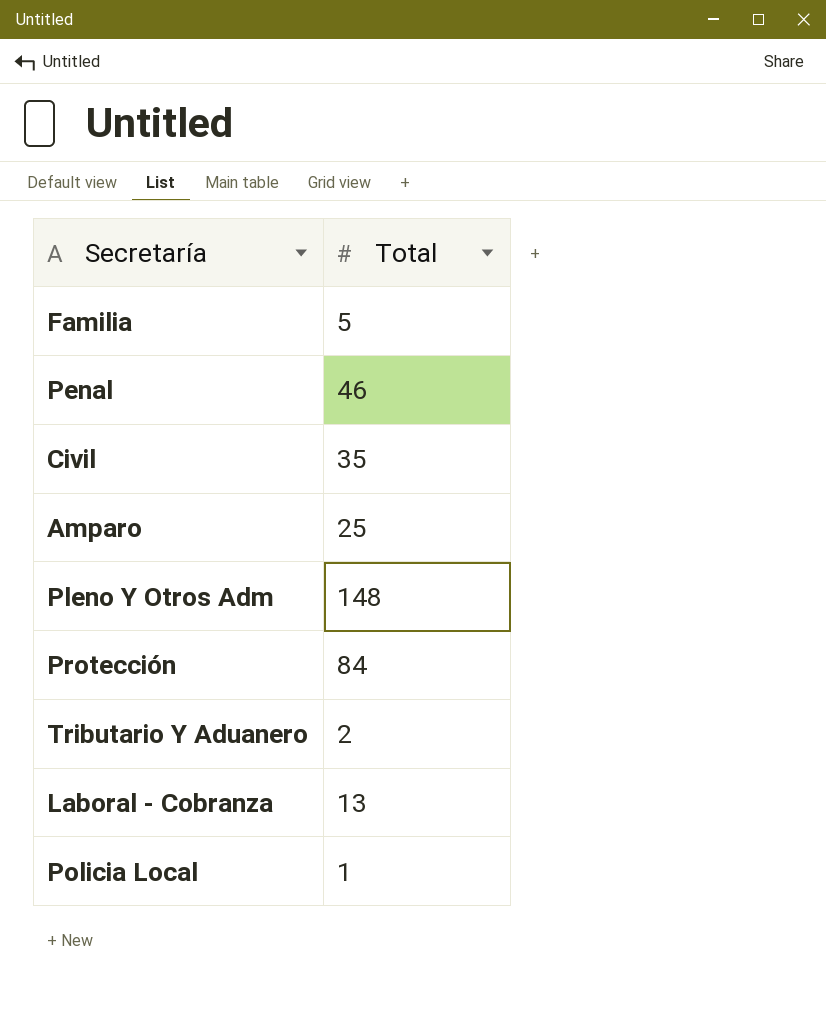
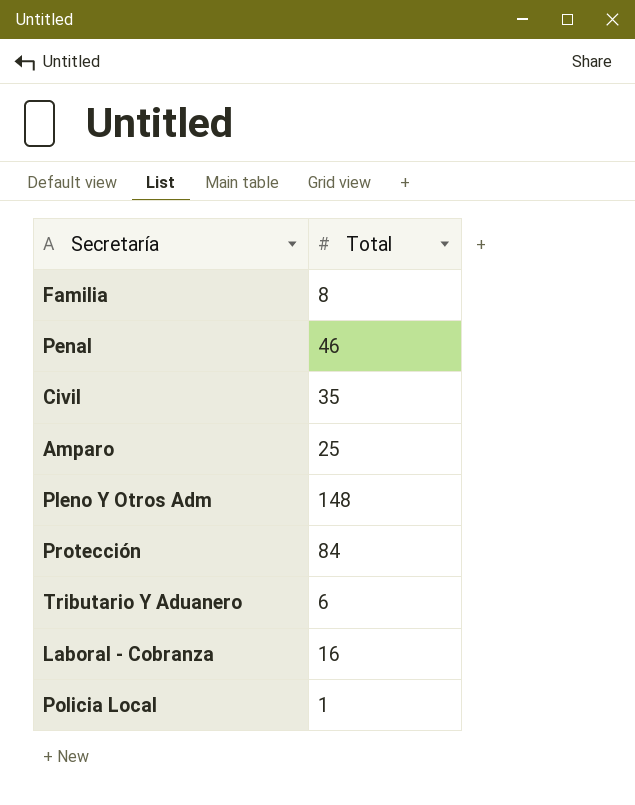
Familia | Total: 5 -> 8
Tributario Y Aduanero | Total: 2 -> 6
Laboral - Cobranza | Total: 13 -> 16

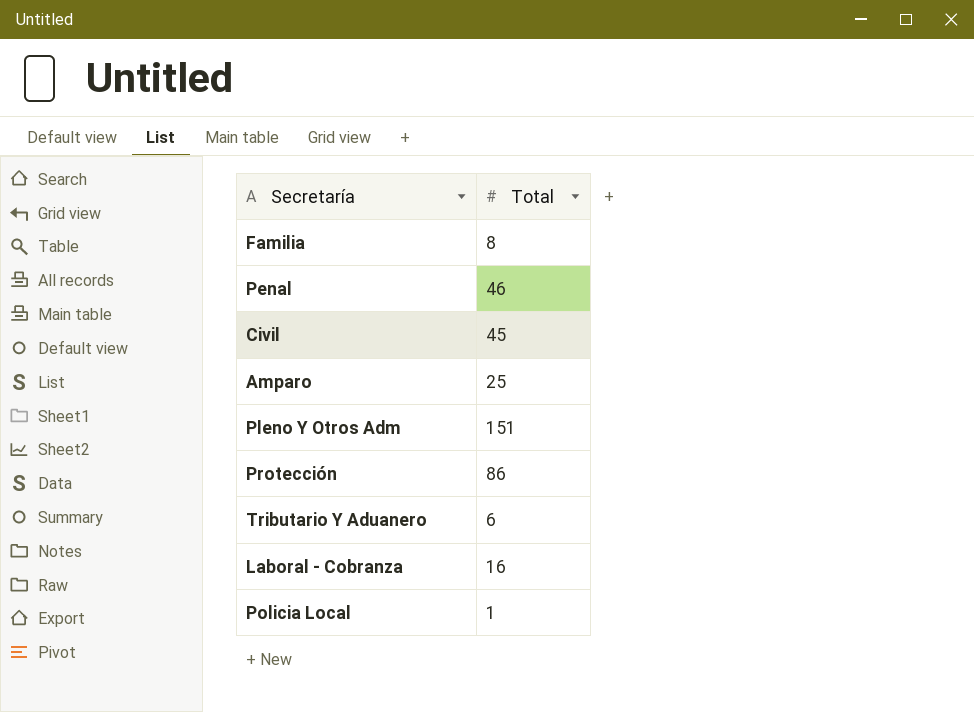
Civil | Total: 35 -> 45
Pleno Y Otros Adm | Total: 148 -> 151
Protección | Total: 84 -> 86

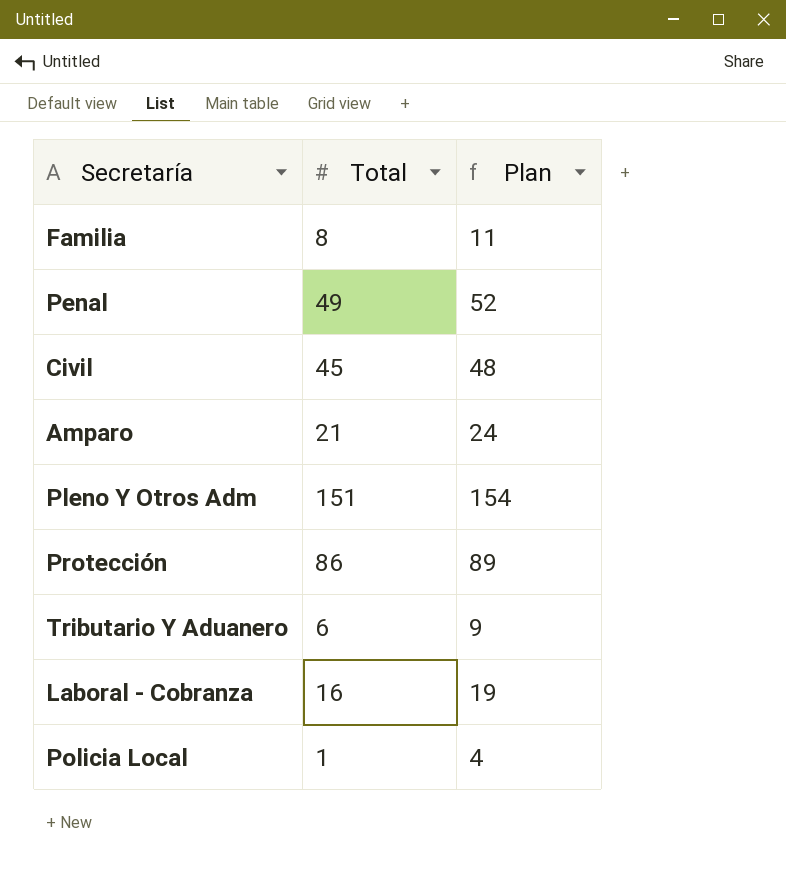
column Plan | formula: none -> [Total] + 3
Penal | Total: 46 -> 49
Amparo | Total: 25 -> 21

